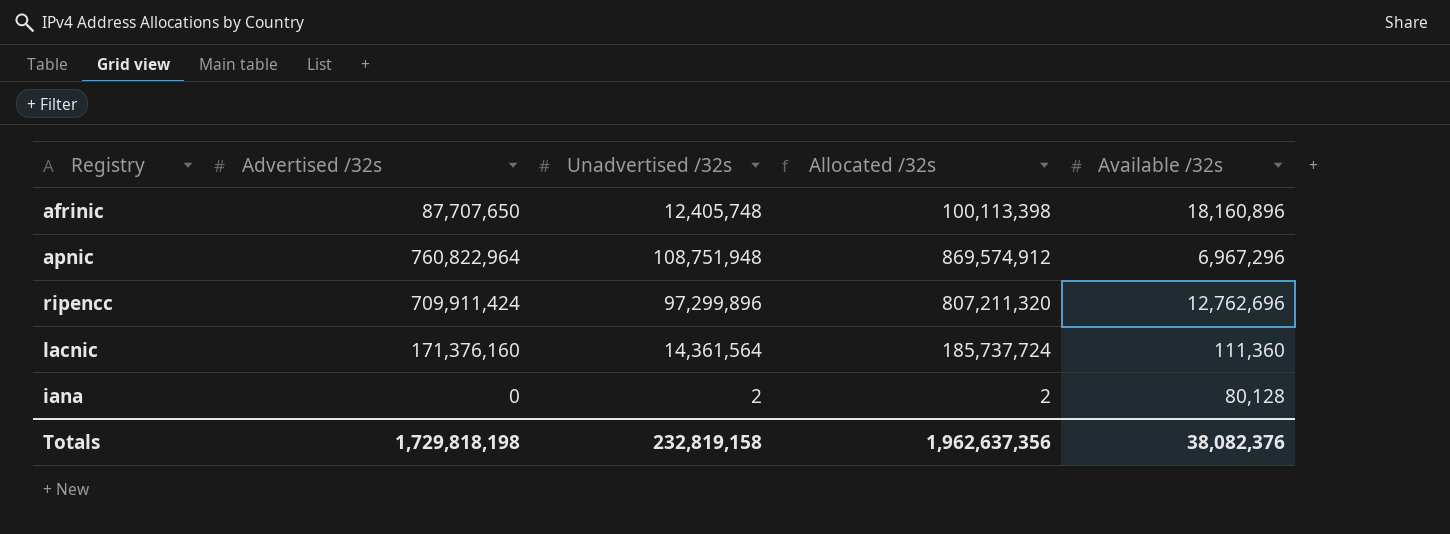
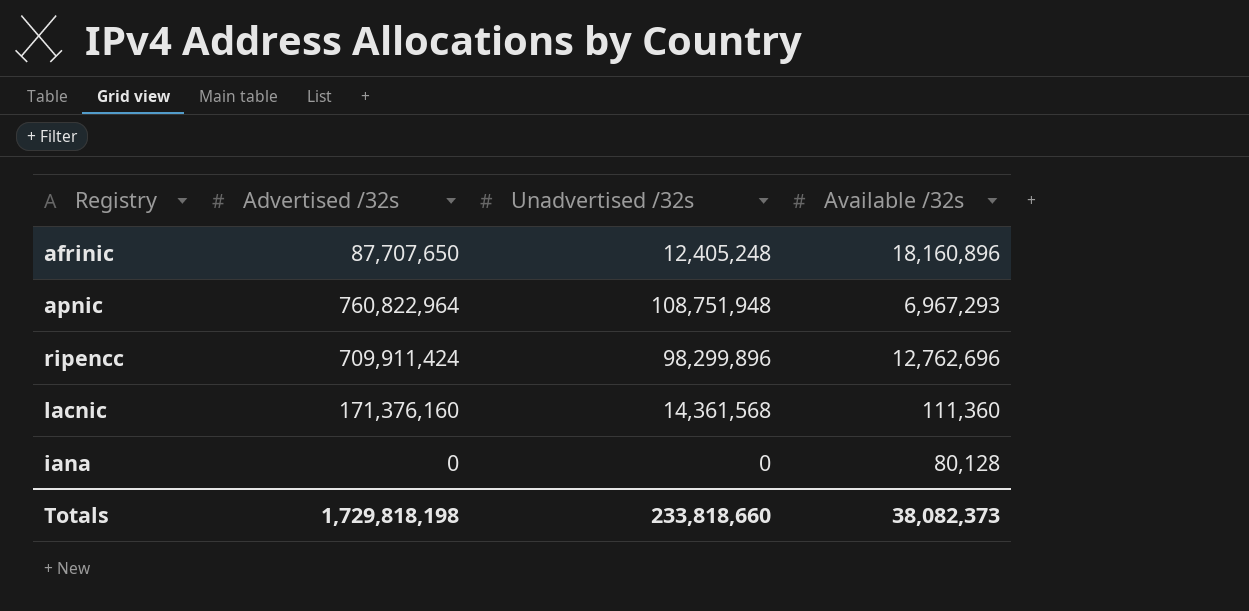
column Allocated /32s | formula: [Advertised /32s] + [Unadvertised /32s] -> none
afrinic | Unadvertised /32s: 12,405,748 -> 12,405,248
apnic | Available /32s: 6,967,296 -> 6,967,293
ripencc | Unadvertised /32s: 97,299,896 -> 98,299,896
lacnic | Unadvertised /32s: 14,361,564 -> 14,361,568
iana | Unadvertised /32s: 2 -> 0
Totals | Unadvertised /32s: 232,819,158 -> 233,818,660
Totals | Available /32s: 38,082,376 -> 38,082,373

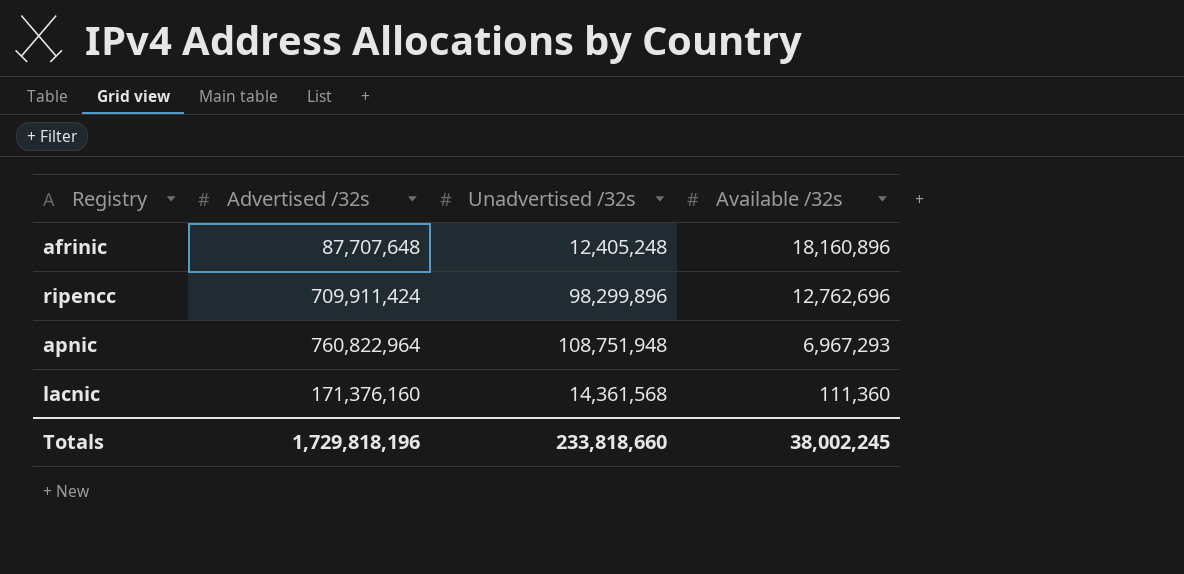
row order: none -> Available /32s descending
row iana: 0 | 0 | 80,128 -> none
afrinic | Advertised /32s: 87,707,650 -> 87,707,648
Totals | Advertised /32s: 1,729,818,198 -> 1,729,818,196
Totals | Available /32s: 38,082,373 -> 38,002,245

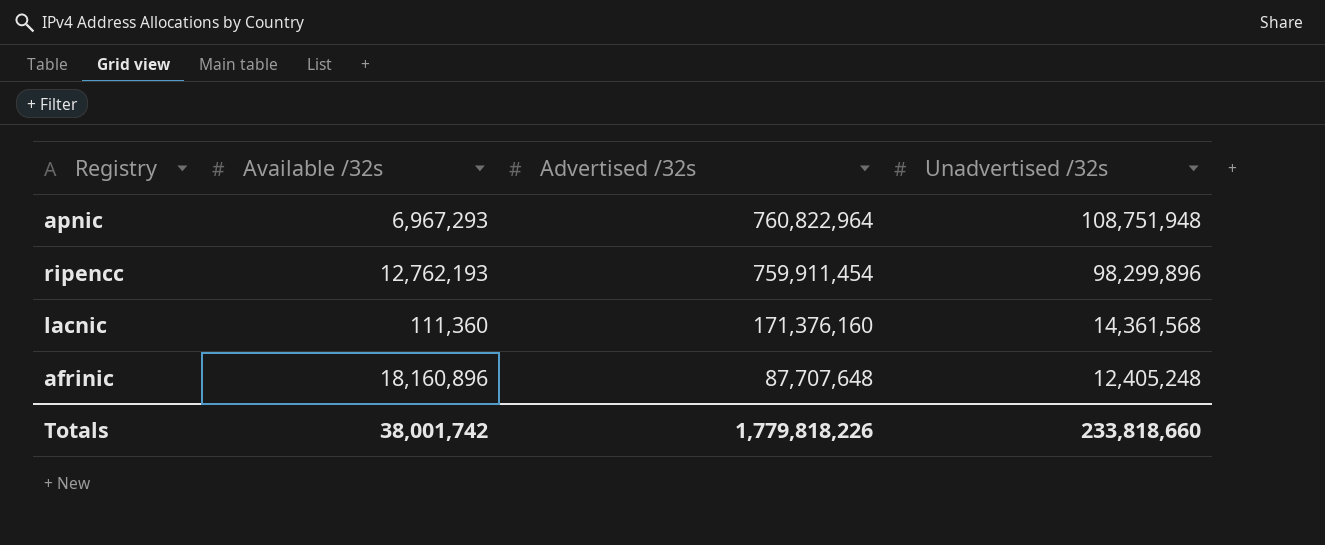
row order: Available /32s descending -> Advertised /32s descending
column Available /32s | position: 4 -> 2
ripencc | Available /32s: 12,762,696 -> 12,762,193
ripencc | Advertised /32s: 709,911,424 -> 759,911,454
Totals | Available /32s: 38,002,245 -> 38,001,742
Totals | Advertised /32s: 1,729,818,196 -> 1,779,818,226

